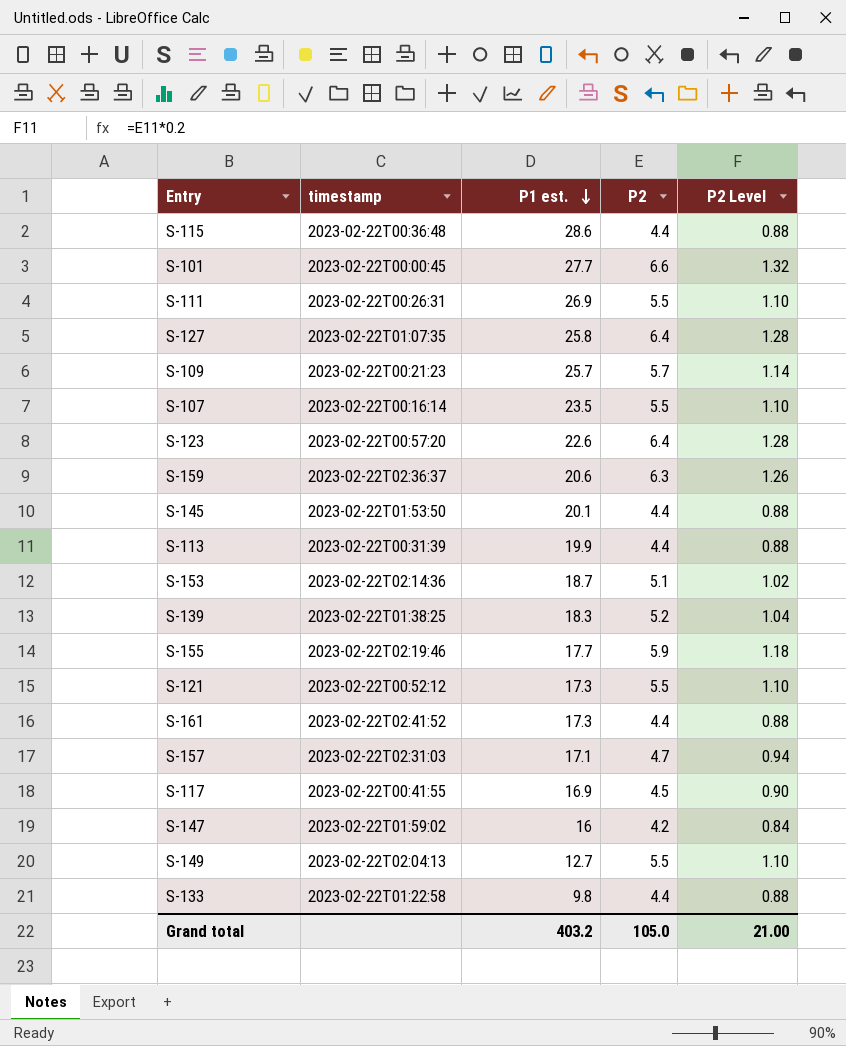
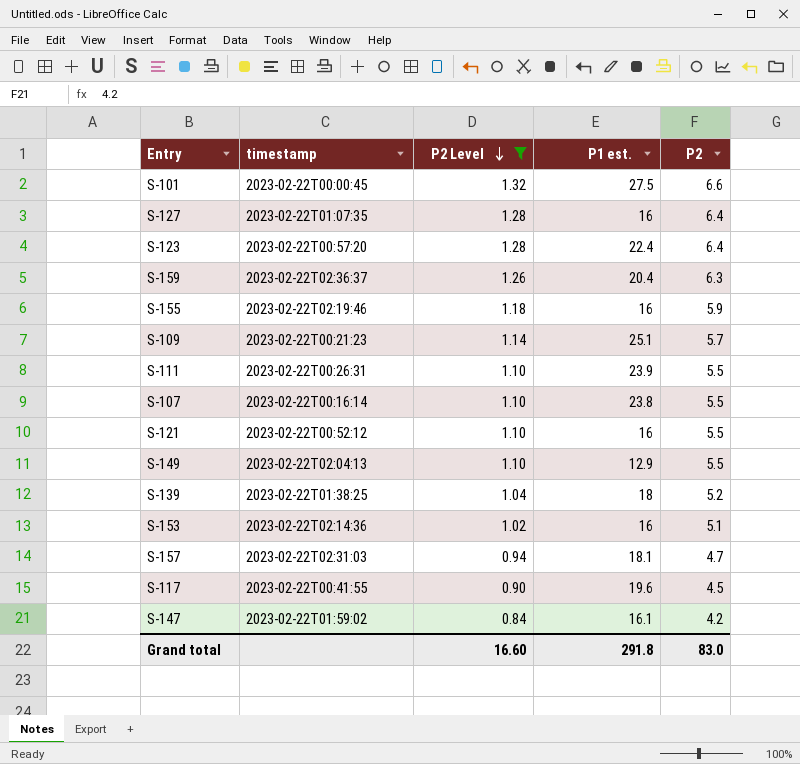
filter: none -> P2 Level != 0.88
row order: P1 est. descending -> P2 Level descending
column P2 Level | position: 5 -> 3
S-101 | P1 est.: 27.7 -> 27.5
S-127 | P1 est.: 25.8 -> 16
S-123 | P1 est.: 22.6 -> 22.4
S-159 | P1 est.: 20.6 -> 20.4
S-155 | P1 est.: 17.7 -> 16
S-109 | P1 est.: 25.7 -> 25.1
S-111 | P1 est.: 26.9 -> 23.9
S-107 | P1 est.: 23.5 -> 23.8
S-121 | P1 est.: 17.3 -> 16
S-149 | P1 est.: 12.7 -> 12.9
S-139 | P1 est.: 18.3 -> 18
S-153 | P1 est.: 18.7 -> 16
S-157 | P1 est.: 17.1 -> 18.1
S-117 | P1 est.: 16.9 -> 19.6
S-147 | P1 est.: 16 -> 16.1
Grand total | P2 Level: 21.00 -> 16.60
Grand total | P1 est.: 403.2 -> 291.8
Grand total | P2: 105.0 -> 83.0

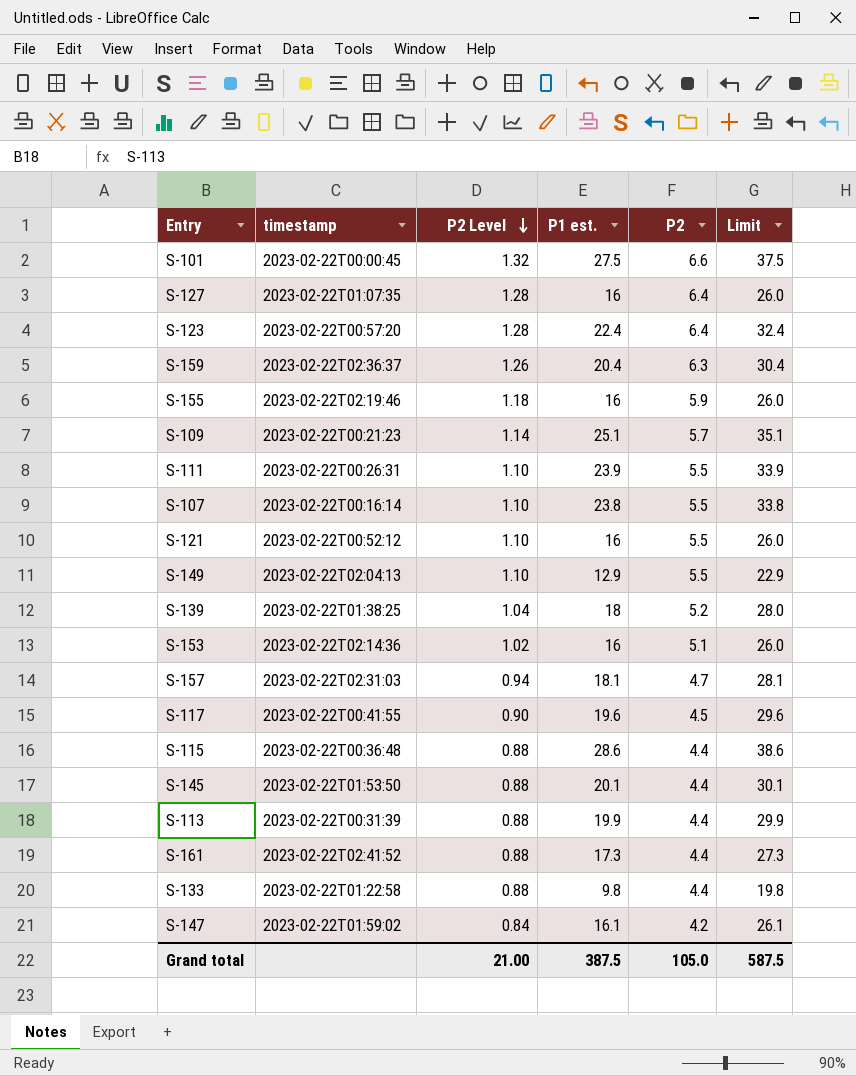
filter: P2 Level != 0.88 -> none
column Limit | formula: none -> [P1 est.] + 10
Grand total | P2 Level: 16.60 -> 21.00
Grand total | P1 est.: 291.8 -> 387.5
Grand total | P2: 83.0 -> 105.0

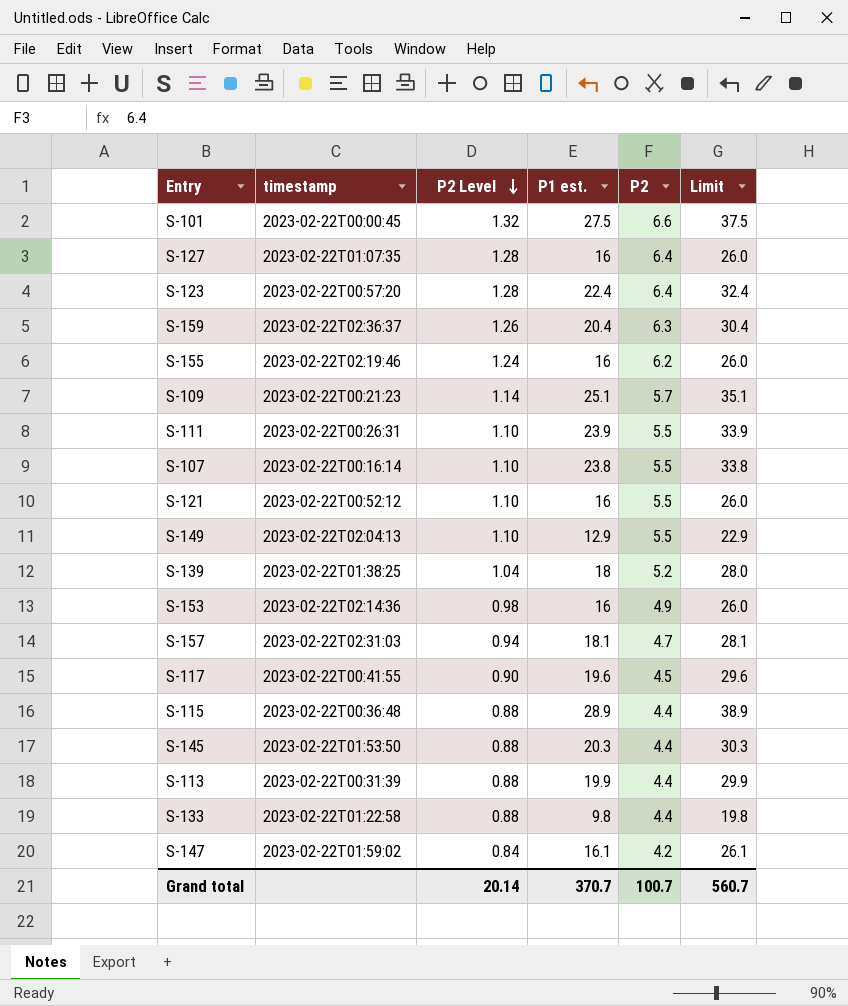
row S-161: 2023-02-22T02:41:52 | 0.88 | 17.3 | 4.4 | 27.3 -> none
S-155 | P2 Level: 1.18 -> 1.24
S-155 | P2: 5.9 -> 6.2
S-153 | P2 Level: 1.02 -> 0.98
S-153 | P2: 5.1 -> 4.9
S-115 | P1 est.: 28.6 -> 28.9
S-115 | Limit: 38.6 -> 38.9
S-145 | P1 est.: 20.1 -> 20.3
S-145 | Limit: 30.1 -> 30.3
Grand total | P2 Level: 21.00 -> 20.14
Grand total | P1 est.: 387.5 -> 370.7
Grand total | P2: 105.0 -> 100.7
Grand total | Limit: 587.5 -> 560.7

